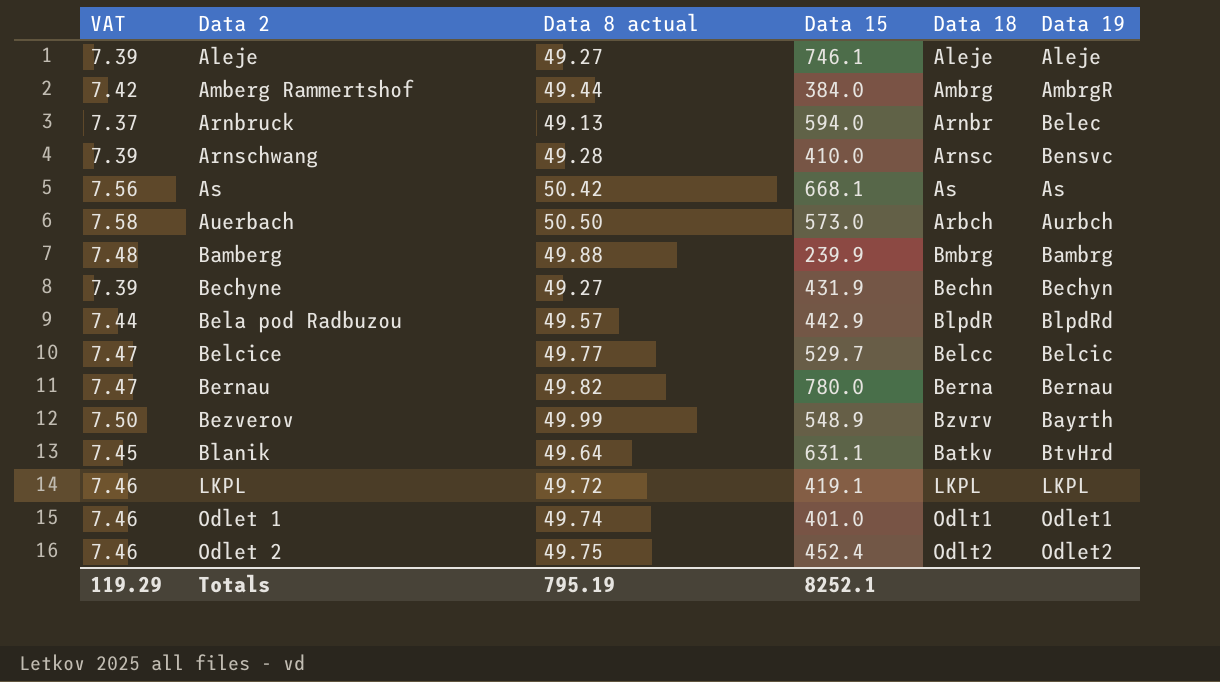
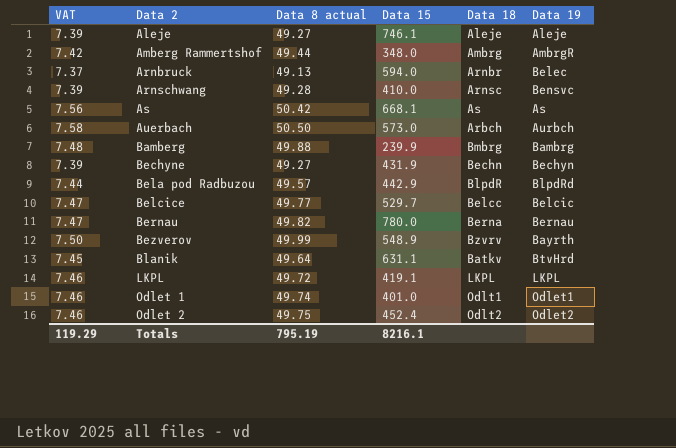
Amberg Rammertshof | Data 15: 384.0 -> 348.0
Totals | Data 15: 8252.1 -> 8216.1

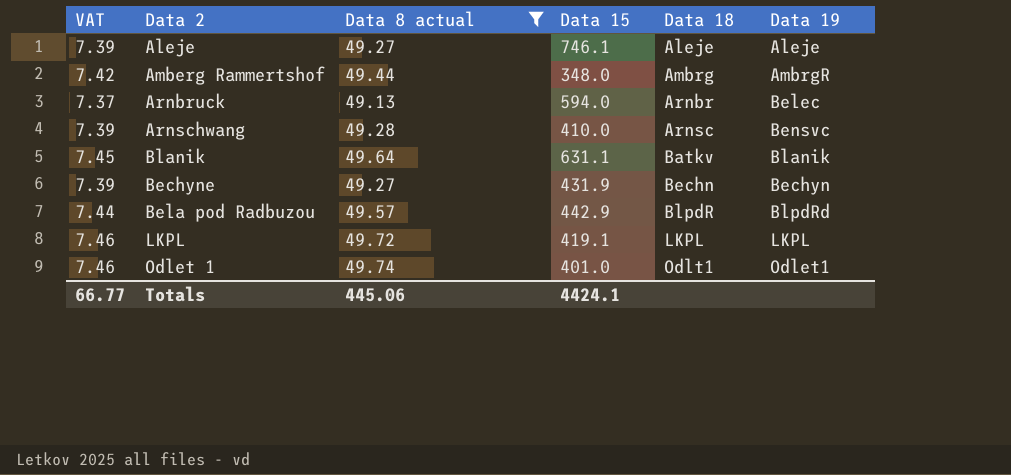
filter: none -> Data 8 actual <= 49.74
row order: Data 2 ascending -> Data 18 ascending
Blanik | Data 19: BtvHrd -> Blanik
Totals | VAT: 119.29 -> 66.77
Totals | Data 8 actual: 795.19 -> 445.06
Totals | Data 15: 8216.1 -> 4424.1

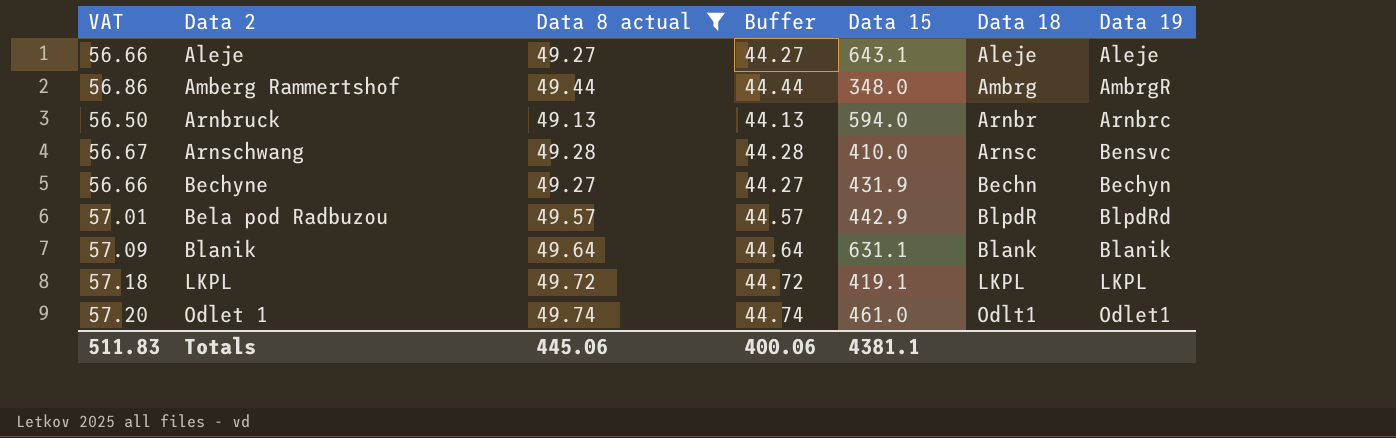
row order: Data 18 ascending -> Data 2 ascending
column VAT | formula: [Data 8 actual] * 0.15 -> [Data 8 actual] * 1.15
column Buffer | formula: none -> [Data 8 actual] - 5
Aleje | Data 15: 746.1 -> 643.1
Arnbruck | Data 19: Belec -> Arnbrc
Blanik | Data 18: Batkv -> Blank
Odlet 1 | Data 15: 401.0 -> 461.0
Totals | VAT: 66.77 -> 511.83
Totals | Data 15: 4424.1 -> 4381.1

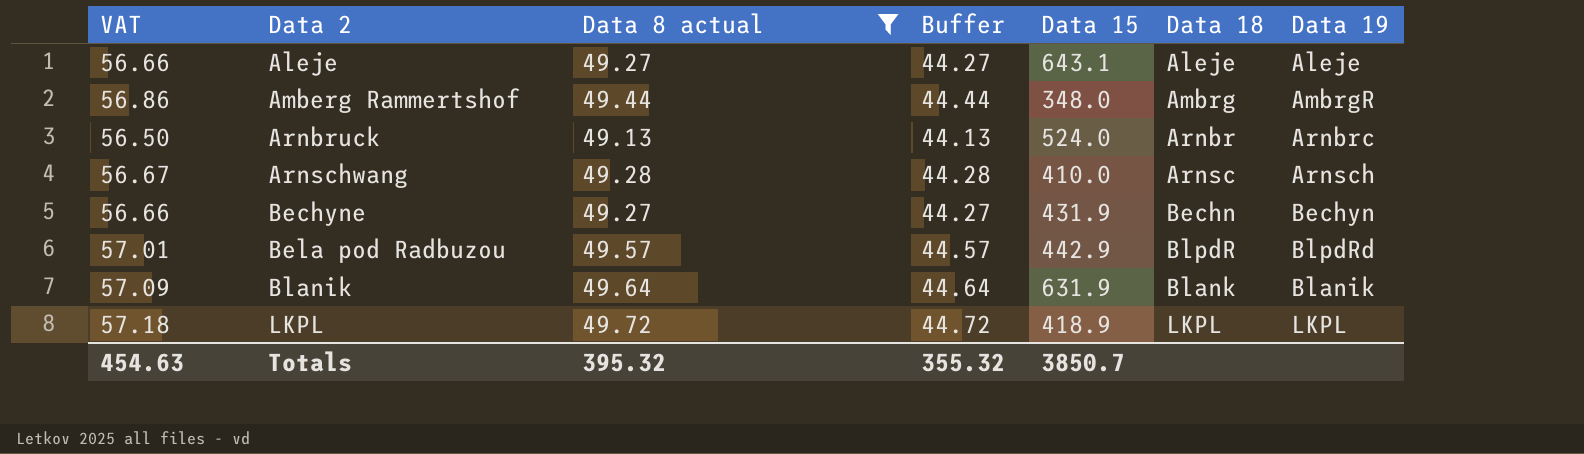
row Odlet 1: 57.20 | 49.74 | 44.74 | 461.0 | Odlt1 | Odlet1 -> none
Arnbruck | Data 15: 594.0 -> 524.0
Arnschwang | Data 19: Bensvc -> Arnsch
Blanik | Data 15: 631.1 -> 631.9
LKPL | Data 15: 419.1 -> 418.9
Totals | VAT: 511.83 -> 454.63
Totals | Data 8 actual: 445.06 -> 395.32
Totals | Buffer: 400.06 -> 355.32
Totals | Data 15: 4381.1 -> 3850.7

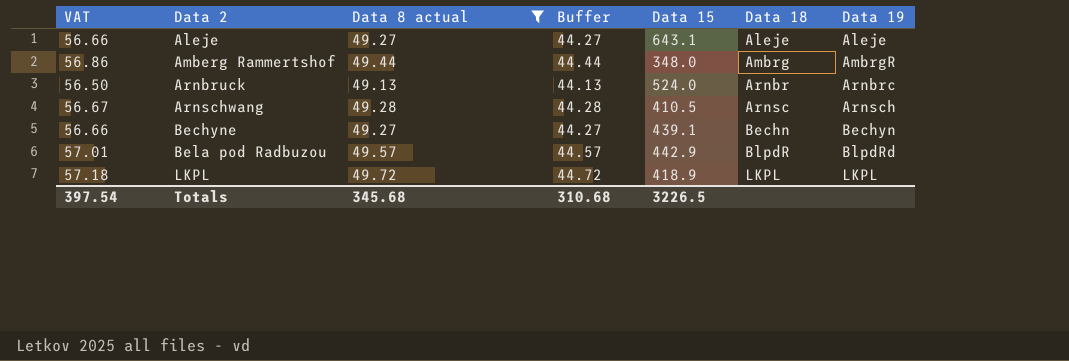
row Blanik: 57.09 | 49.64 | 44.64 | 631.9 | Blank | Blanik -> none
Arnschwang | Data 15: 410.0 -> 410.5
Bechyne | Data 15: 431.9 -> 439.1
Totals | VAT: 454.63 -> 397.54
Totals | Data 8 actual: 395.32 -> 345.68
Totals | Buffer: 355.32 -> 310.68
Totals | Data 15: 3850.7 -> 3226.5

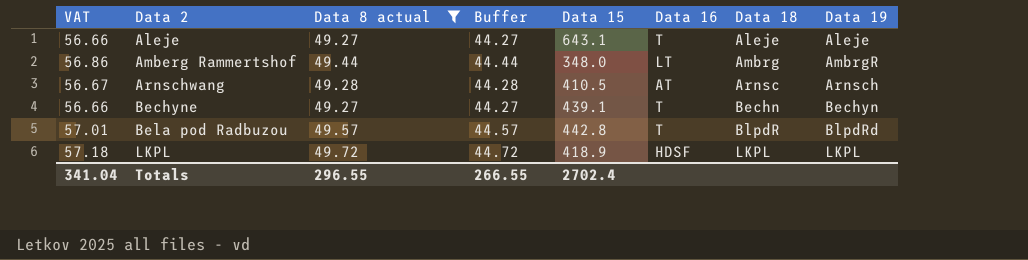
column Data 16 | position: none -> 6
row Arnbruck: 56.50 | 49.13 | 44.13 | 524.0 | Arnbr | Arnbrc -> none
Bela pod Radbuzou | Data 15: 442.9 -> 442.8
Totals | VAT: 397.54 -> 341.04
Totals | Data 8 actual: 345.68 -> 296.55
Totals | Buffer: 310.68 -> 266.55
Totals | Data 15: 3226.5 -> 2702.4

